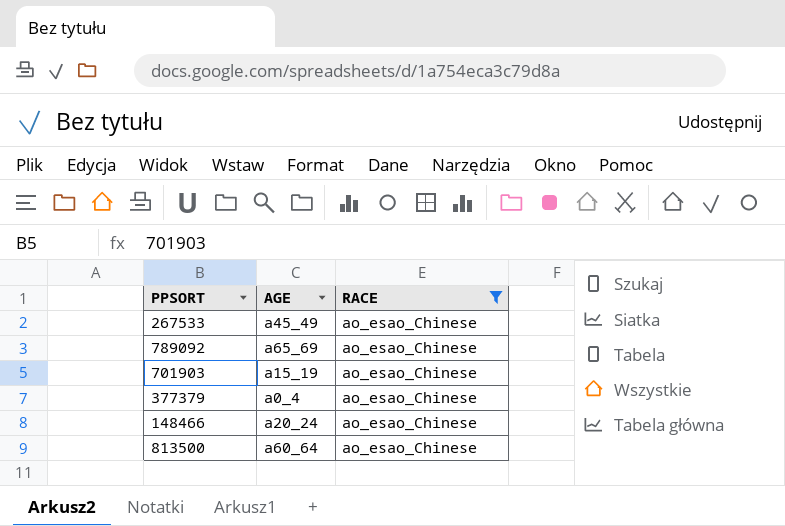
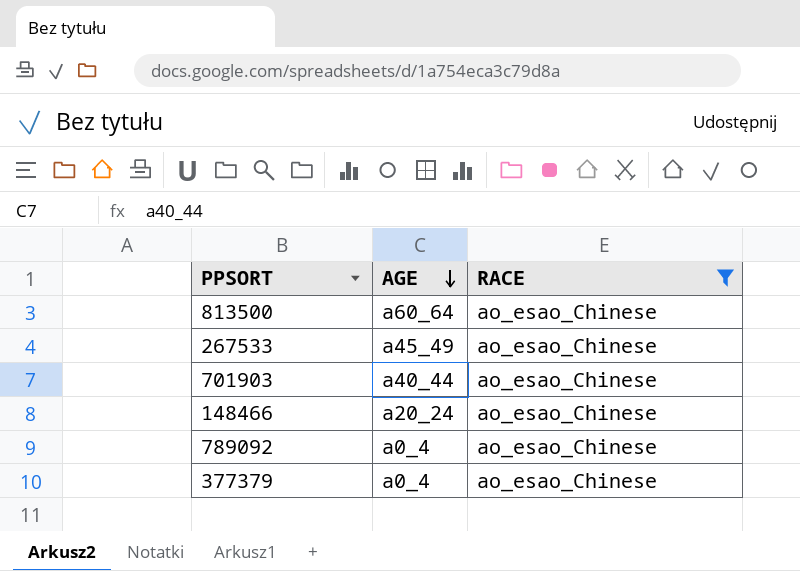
row order: none -> AGE descending
701903 | AGE: a15_19 -> a40_44
789092 | AGE: a65_69 -> a0_4

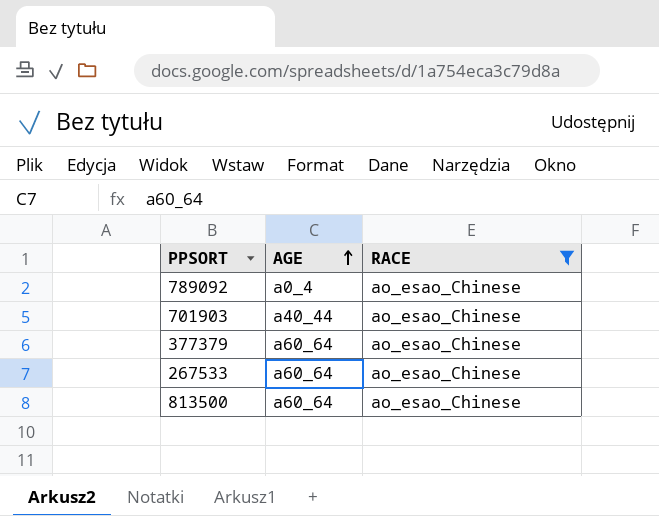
row order: AGE descending -> AGE ascending
row 148466: a20_24 | ao_esao_Chinese -> none
377379 | AGE: a0_4 -> a60_64
267533 | AGE: a45_49 -> a60_64

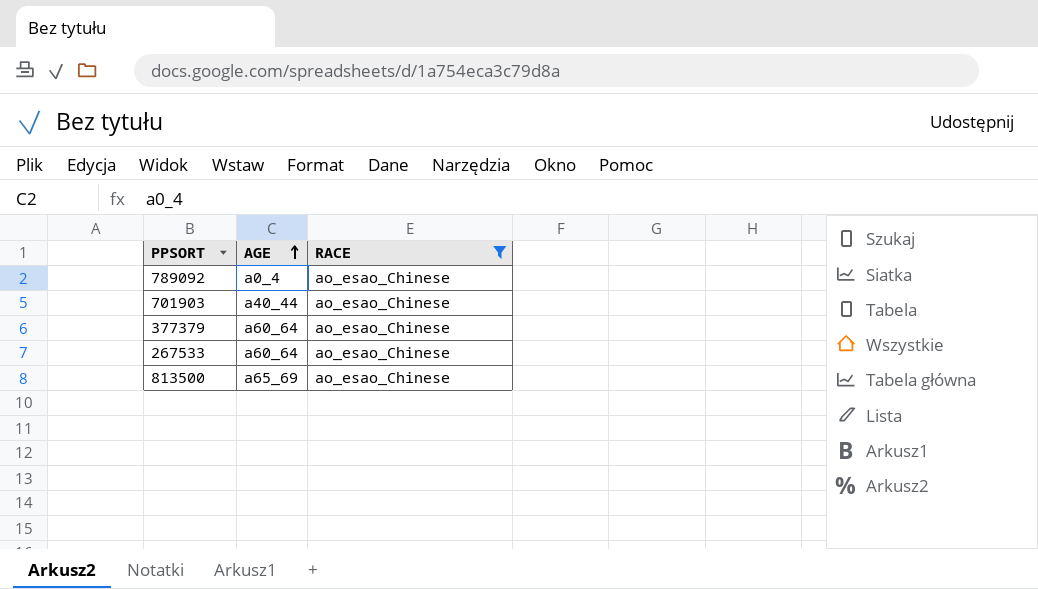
813500 | AGE: a60_64 -> a65_69

